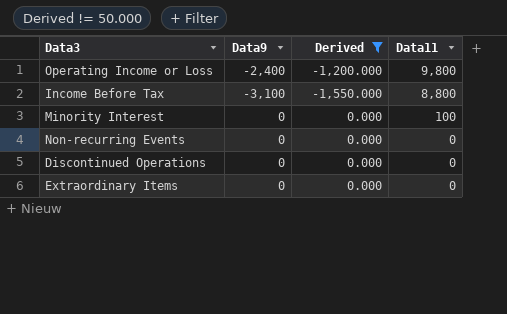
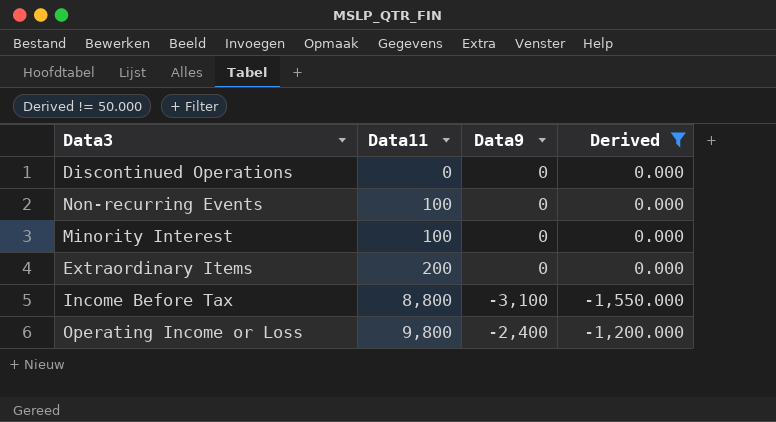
row order: Data11 descending -> Data11 ascending
column Data11 | position: 4 -> 2
Non-recurring Events | Data11: 0 -> 100
Extraordinary Items | Data11: 0 -> 200

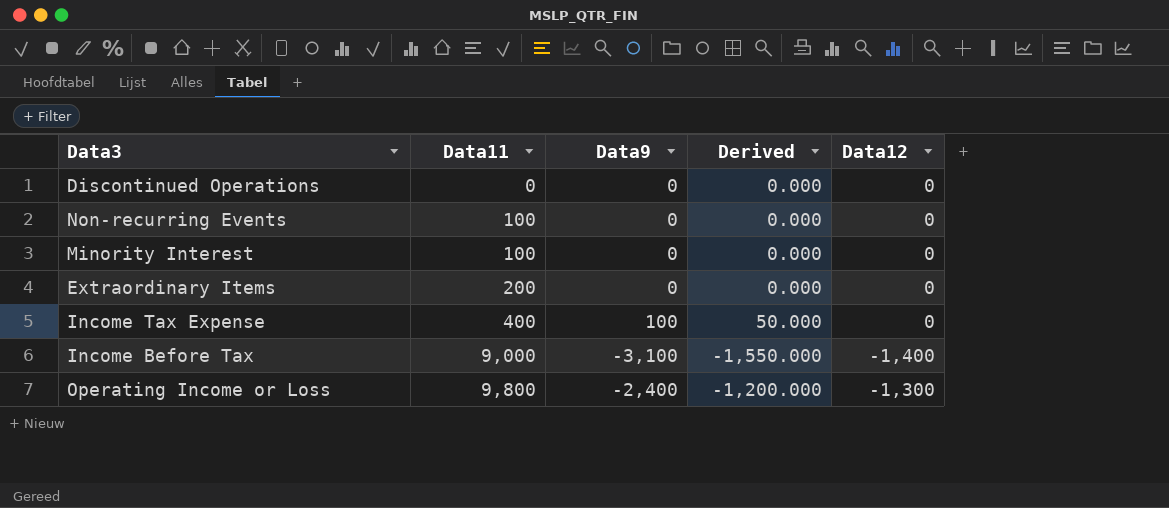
filter: Derived != 50.000 -> none
column Data12 | position: none -> 5
Income Before Tax | Data11: 8,800 -> 9,000

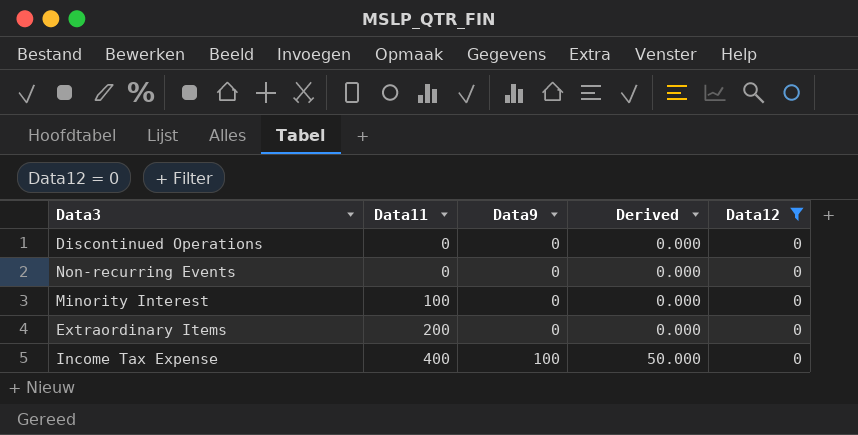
filter: none -> Data12 = 0
Non-recurring Events | Data11: 100 -> 0

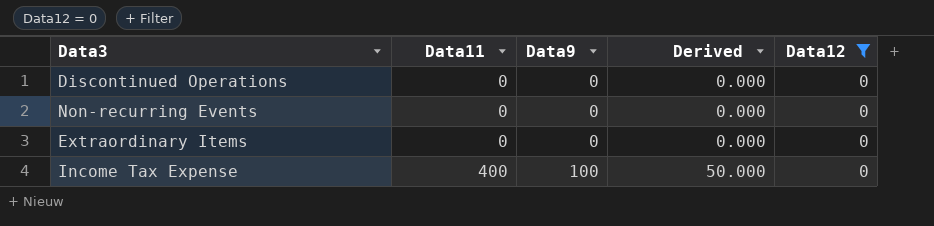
row Minority Interest: 100 | 0 | 0.000 | 0 -> none
Extraordinary Items | Data11: 200 -> 0

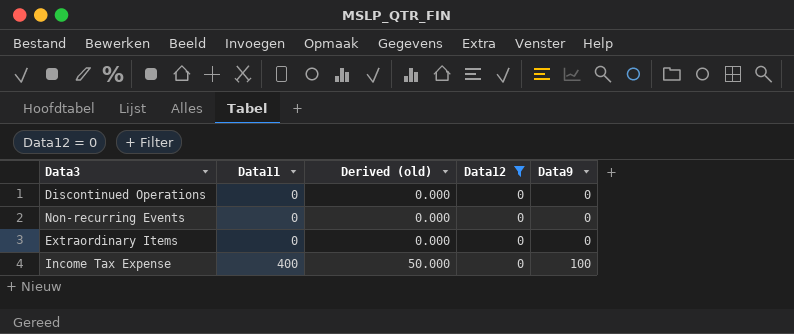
column name: Derived -> Derived (old)
column Data9 | position: 3 -> 5

